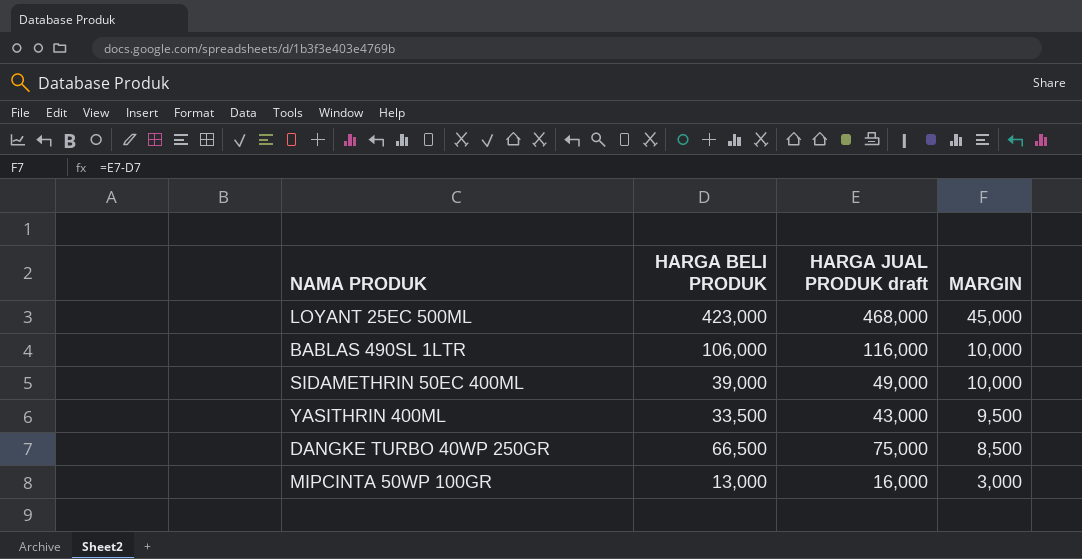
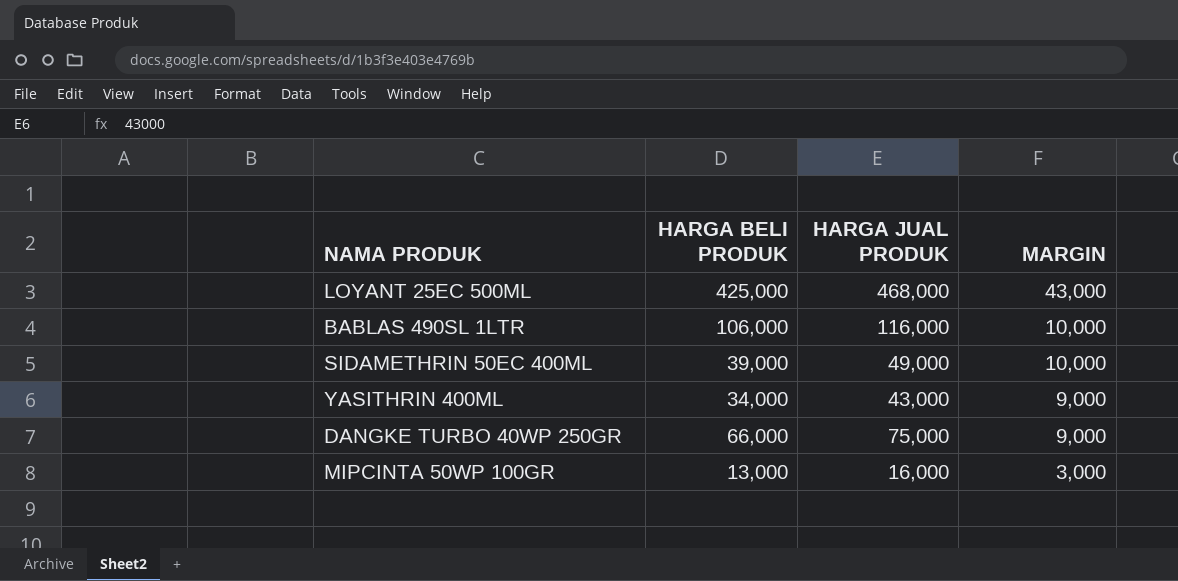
column name: HARGA JUAL PRODUK draft -> HARGA JUAL PRODUK
LOYANT 25EC 500ML | HARGA BELI PRODUK: 423,000 -> 425,000
LOYANT 25EC 500ML | MARGIN: 45,000 -> 43,000
YASITHRIN 400ML | HARGA BELI PRODUK: 33,500 -> 34,000
YASITHRIN 400ML | MARGIN: 9,500 -> 9,000
DANGKE TURBO 40WP 250GR | HARGA BELI PRODUK: 66,500 -> 66,000
DANGKE TURBO 40WP 250GR | MARGIN: 8,500 -> 9,000

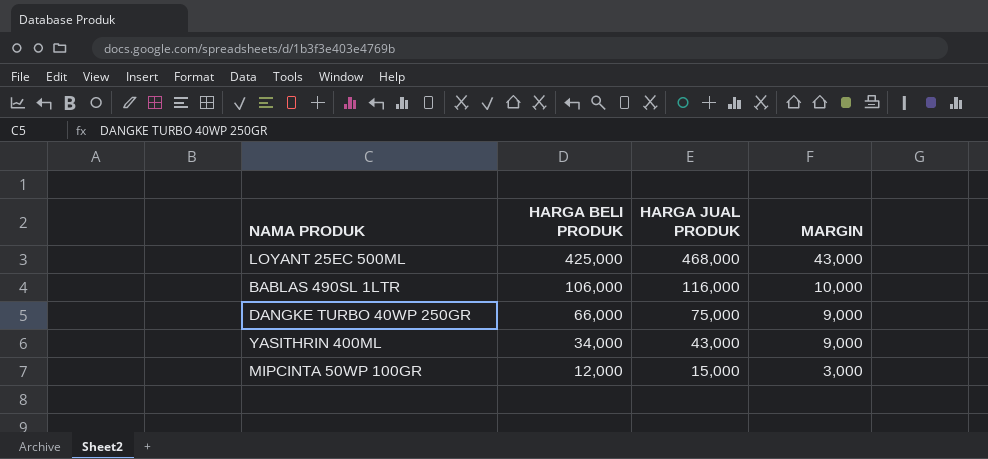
row order: MARGIN descending -> HARGA BELI PRODUK descending
row SIDAMETHRIN 50EC 400ML: 39,000 | 49,000 | 10,000 -> none
MIPCINTA 50WP 100GR | HARGA BELI PRODUK: 13,000 -> 12,000
MIPCINTA 50WP 100GR | HARGA JUAL PRODUK: 16,000 -> 15,000

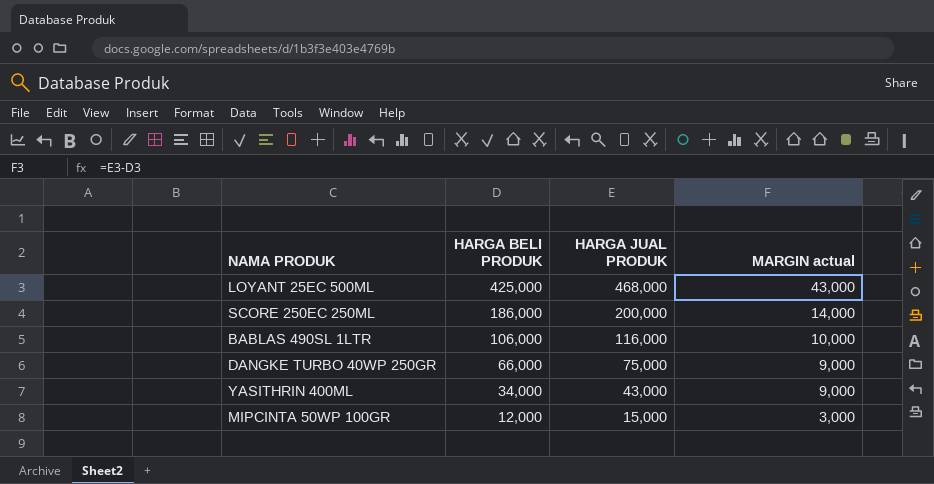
column name: MARGIN -> MARGIN actual
row SCORE 250EC 250ML: none -> 186,000 | 200,000 | 14,000

